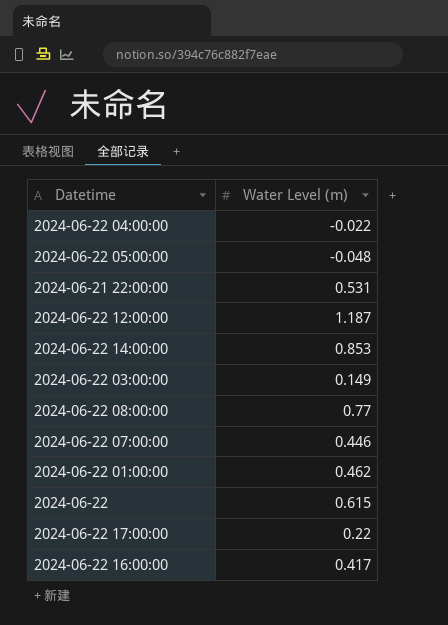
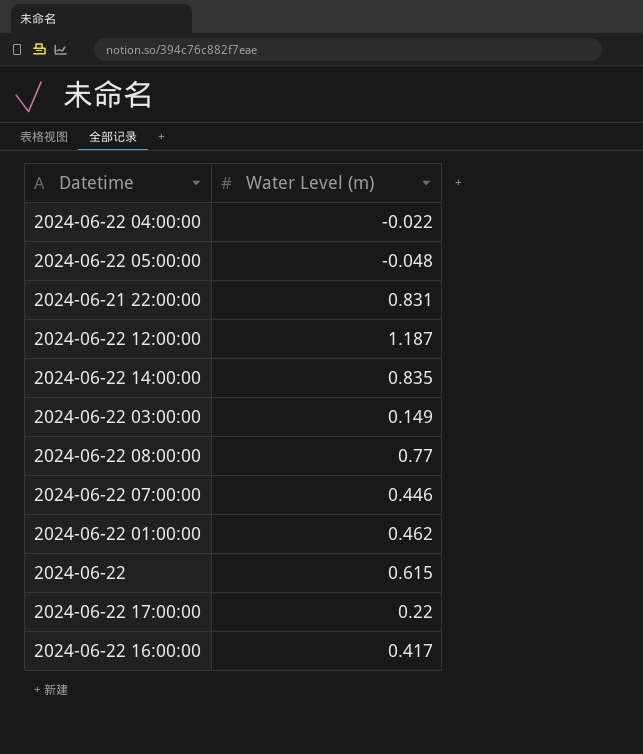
2024-06-21 22:00:00 | Water Level (m): 0.531 -> 0.831
2024-06-22 14:00:00 | Water Level (m): 0.853 -> 0.835

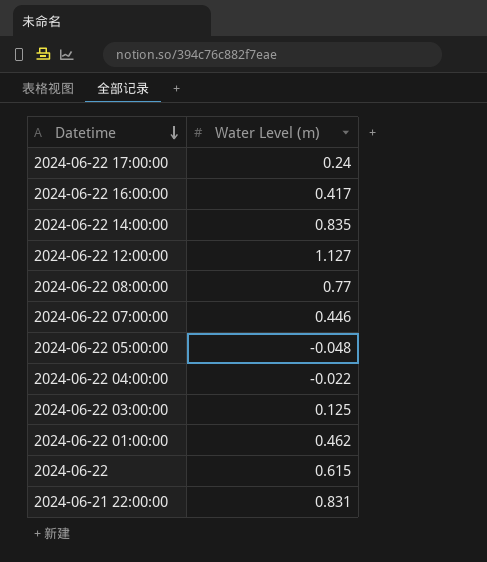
row order: none -> Datetime descending
2024-06-22 17:00:00 | Water Level (m): 0.22 -> 0.24
2024-06-22 12:00:00 | Water Level (m): 1.187 -> 1.127
2024-06-22 03:00:00 | Water Level (m): 0.149 -> 0.125

